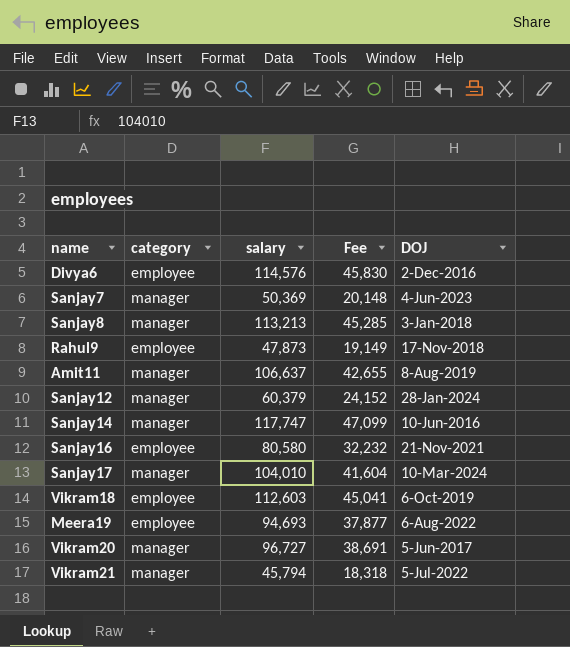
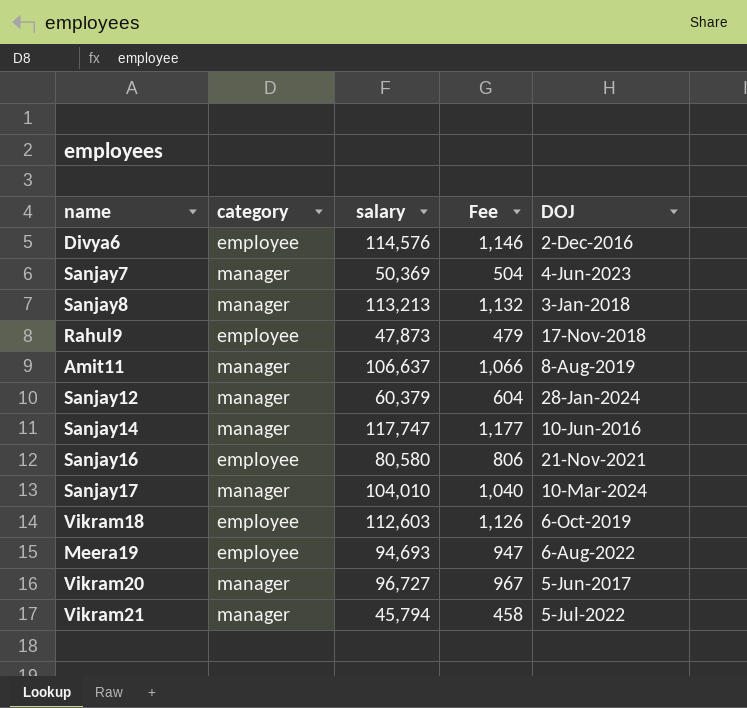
column Fee | formula: [salary] * 0.4 -> [salary] * 0.01

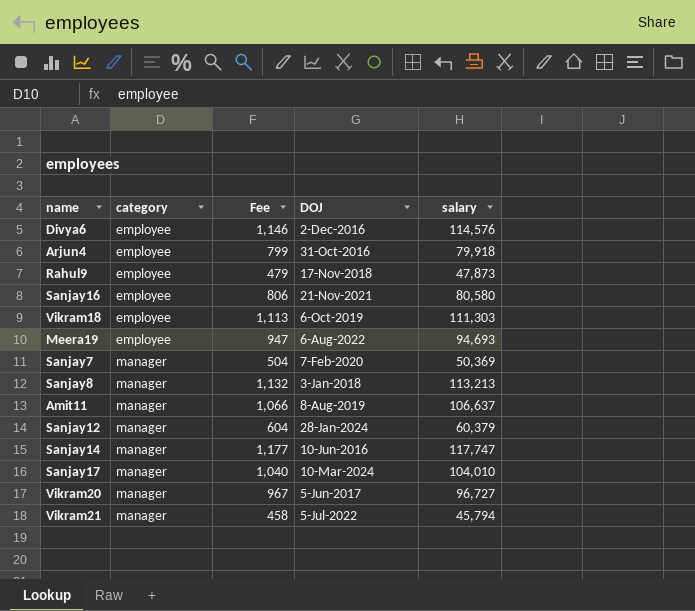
row order: none -> category ascending
column salary | position: 3 -> 5
row Arjun4: none -> employee | 799 | 31-Oct-2016 | 79,918
Vikram18 | Fee: 1,126 -> 1,113
Vikram18 | salary: 112,603 -> 111,303
Sanjay7 | DOJ: 4-Jun-2023 -> 7-Feb-2020

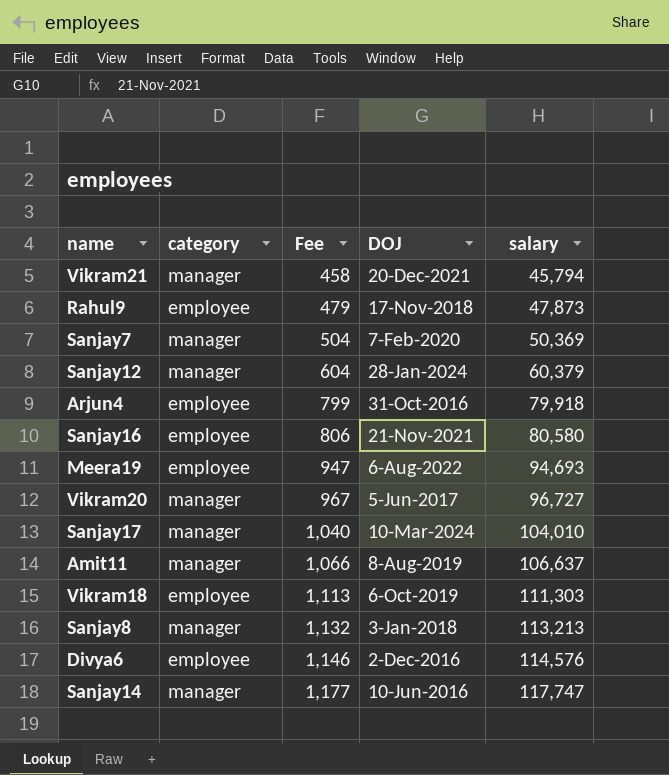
row order: category ascending -> Fee ascending
Vikram21 | DOJ: 5-Jul-2022 -> 20-Dec-2021

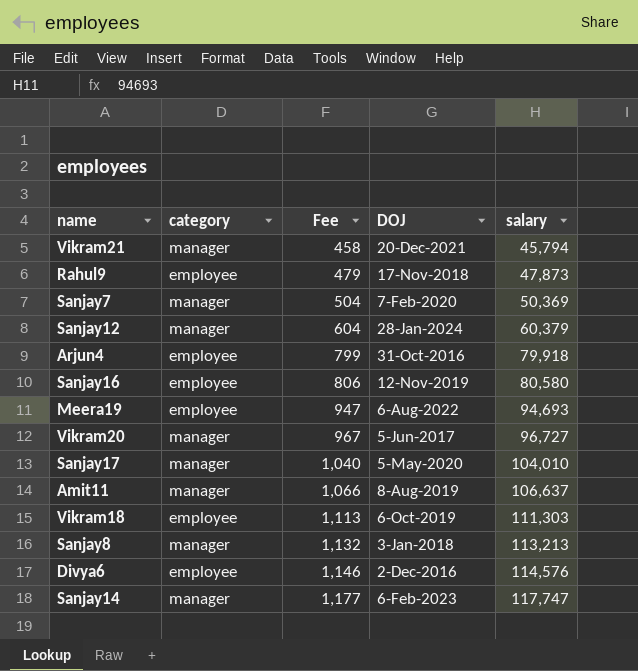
Sanjay16 | DOJ: 21-Nov-2021 -> 12-Nov-2019
Sanjay17 | DOJ: 10-Mar-2024 -> 5-May-2020
Sanjay14 | DOJ: 10-Jun-2016 -> 6-Feb-2023

